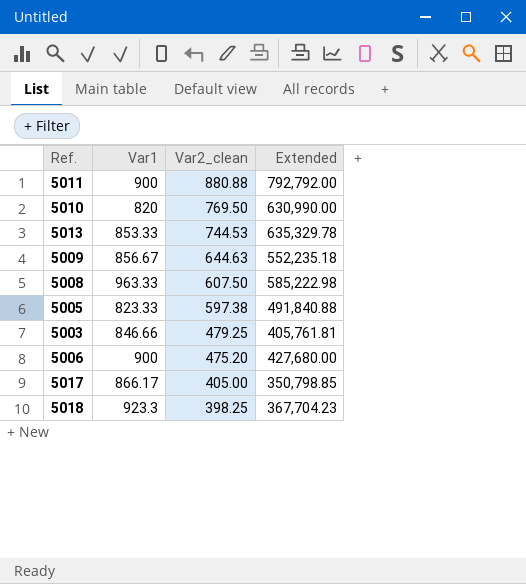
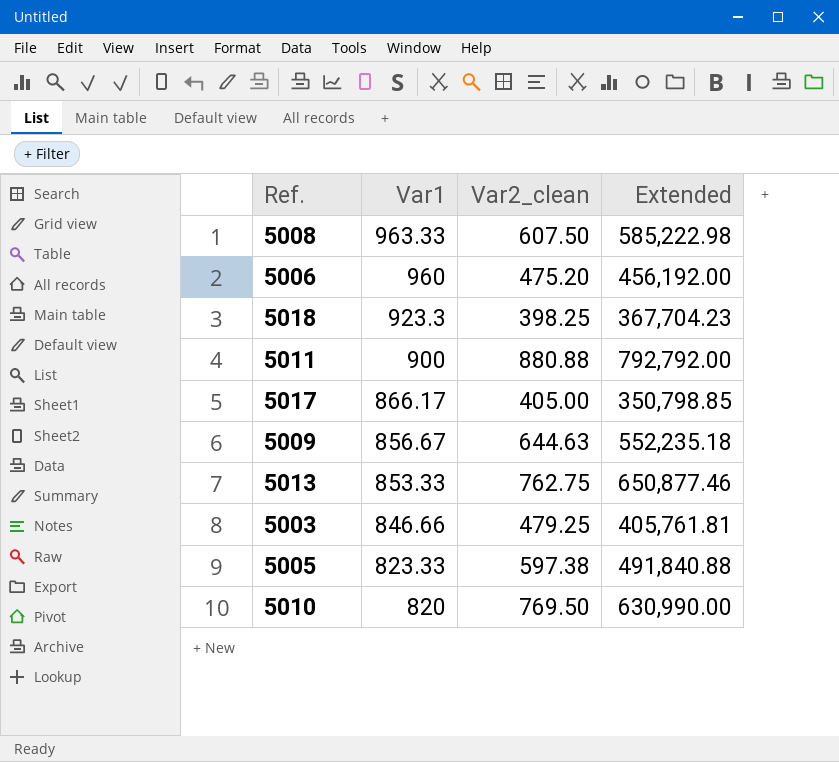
row order: Var2_clean descending -> Var1 descending
5006 | Var1: 900 -> 960
5006 | Extended: 427,680.00 -> 456,192.00
5013 | Var2_clean: 744.53 -> 762.75
5013 | Extended: 635,329.78 -> 650,877.46

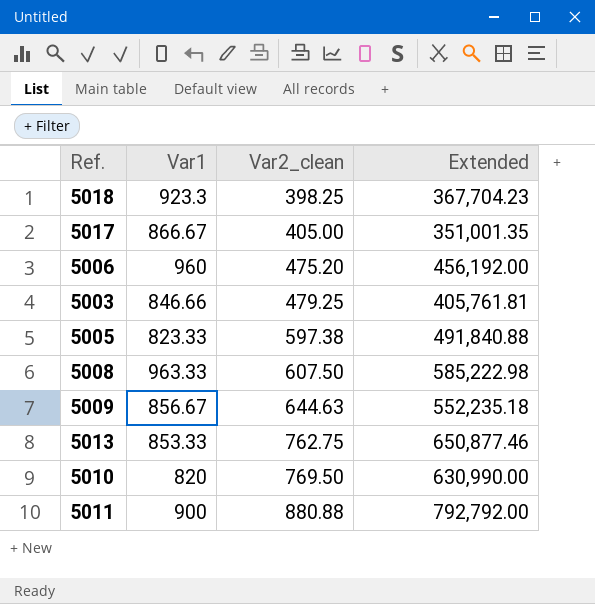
row order: Var1 descending -> Var2_clean ascending
5017 | Var1: 866.17 -> 866.67
5017 | Extended: 350,798.85 -> 351,001.35

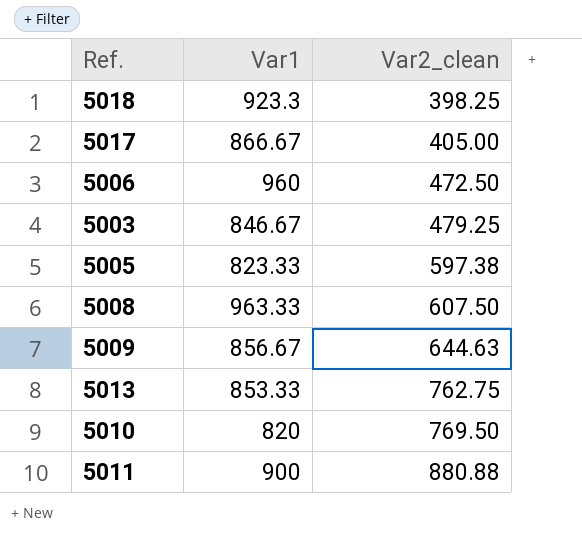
column Extended | formula: [Var1] * [Var2_clean] -> none
5006 | Var2_clean: 475.20 -> 472.50
5003 | Var1: 846.66 -> 846.67

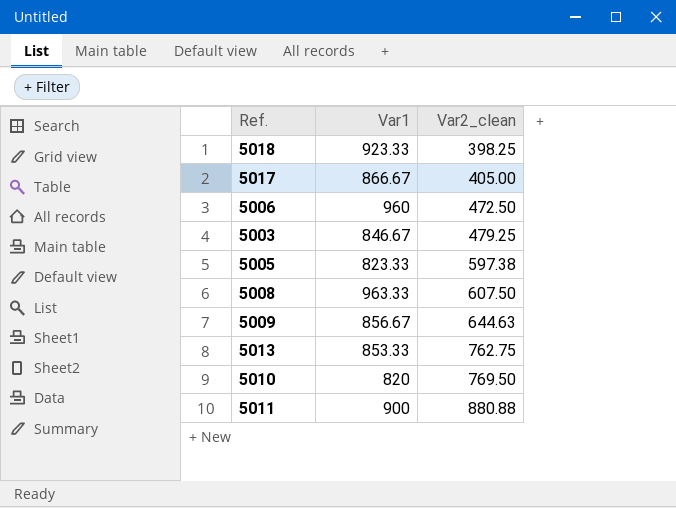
5018 | Var1: 923.3 -> 923.33

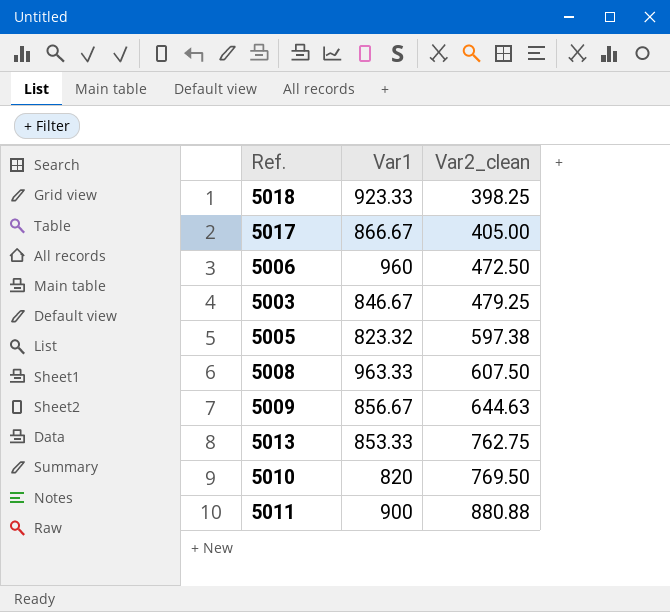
5005 | Var1: 823.33 -> 823.32

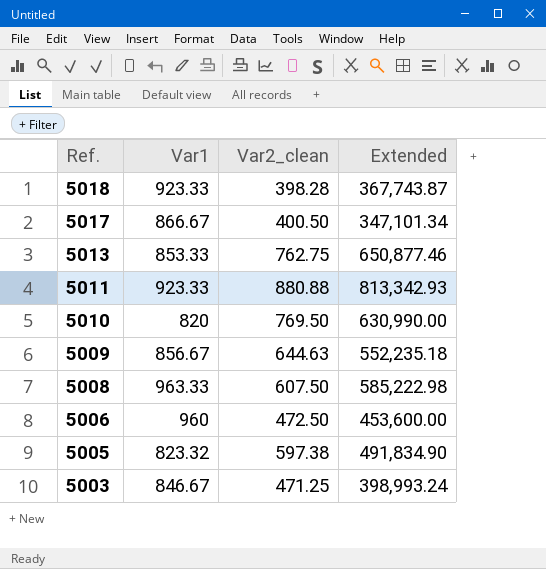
row order: Var2_clean ascending -> Ref. descending
column Extended | formula: none -> [Var1] * [Var2_clean]
5018 | Var2_clean: 398.25 -> 398.28
5017 | Var2_clean: 405.00 -> 400.50
5011 | Var1: 900 -> 923.33
5003 | Var2_clean: 479.25 -> 471.25

